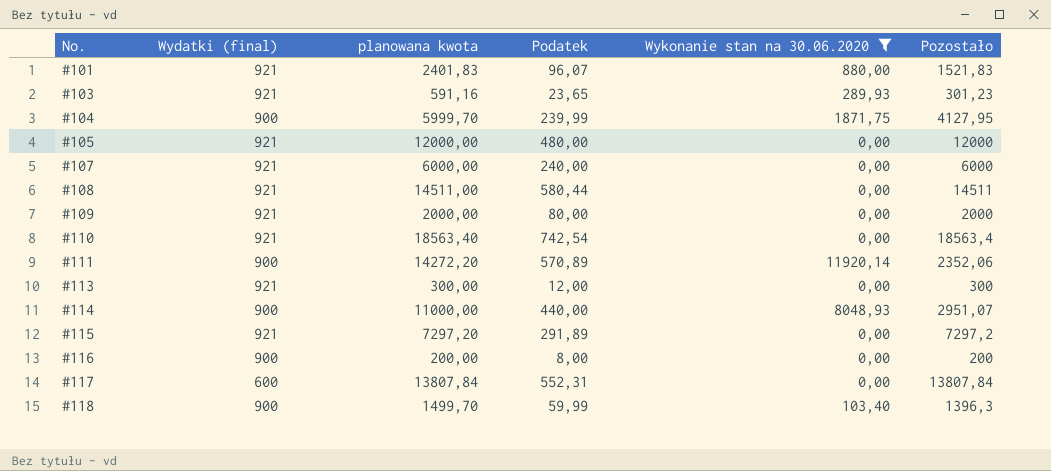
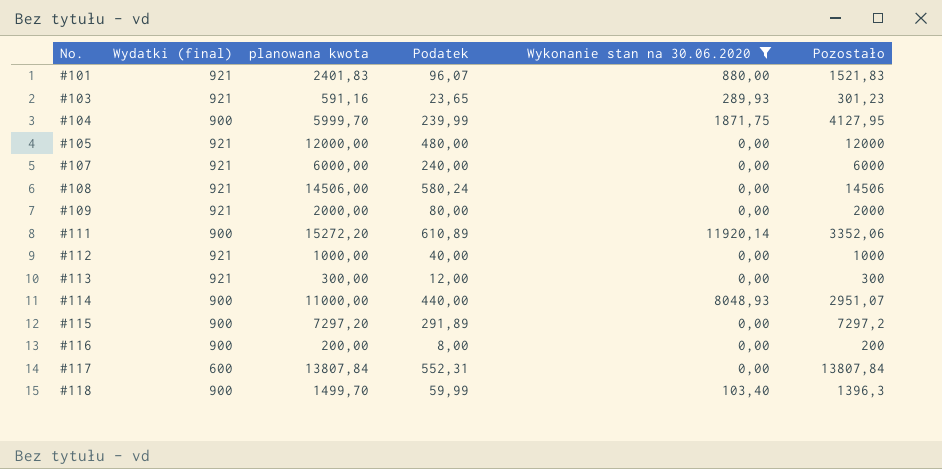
row #110: 921 | 18563,40 | 742,54 | 0,00 | 18563,4 -> none
#108 | planowana kwota: 14511,00 -> 14506,00
#108 | Podatek: 580,44 -> 580,24
#108 | Pozostało: 14511 -> 14506
#111 | planowana kwota: 14272,20 -> 15272,20
#111 | Podatek: 570,89 -> 610,89
#111 | Pozostało: 2352,06 -> 3352,06
row #112: none -> 921 | 1000,00 | 40,00 | 0,00 | 1000
#115 | Wydatki (final): 921 -> 900

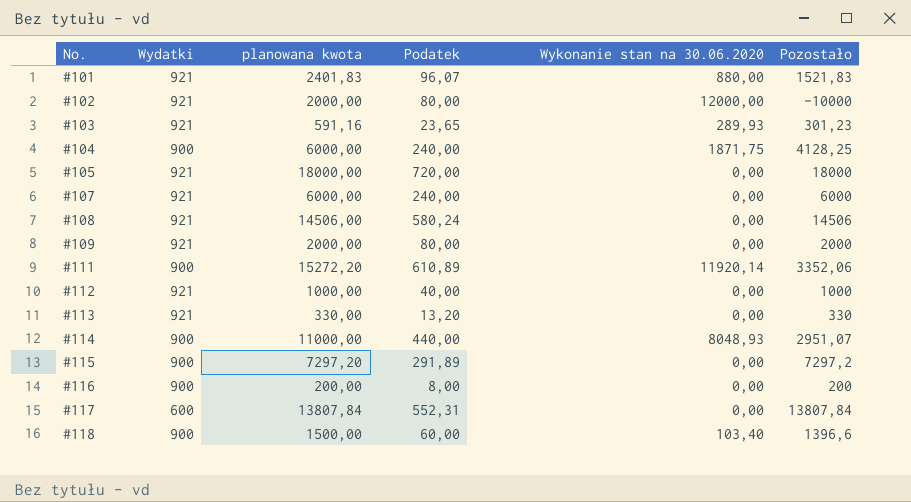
filter: Wykonanie stan na 30.06.2020 != 12000,00 -> none
column name: Wydatki (final) -> Wydatki
#104 | planowana kwota: 5999,70 -> 6000,00
#104 | Podatek: 239,99 -> 240,00
#104 | Pozostało: 4127,95 -> 4128,25
#105 | planowana kwota: 12000,00 -> 18000,00
#105 | Podatek: 480,00 -> 720,00
#105 | Pozostało: 12000 -> 18000
#113 | planowana kwota: 300,00 -> 330,00
#113 | Podatek: 12,00 -> 13,20
#113 | Pozostało: 300 -> 330
#118 | planowana kwota: 1499,70 -> 1500,00
#118 | Podatek: 59,99 -> 60,00
#118 | Pozostało: 1396,3 -> 1396,6

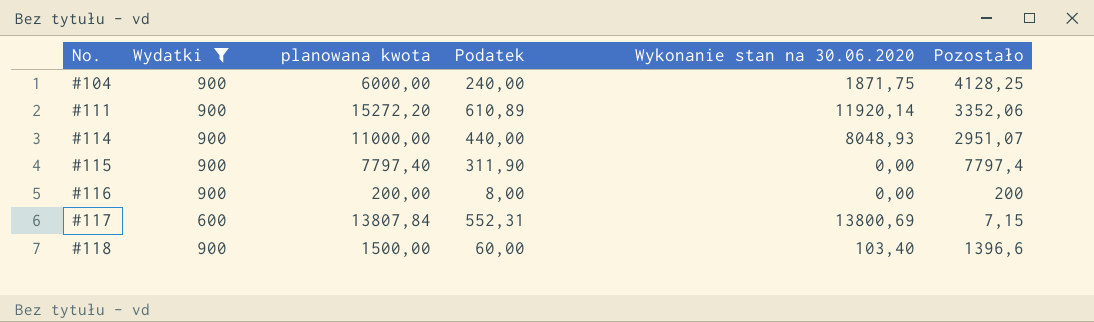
filter: none -> Wydatki != 921
#115 | planowana kwota: 7297,20 -> 7797,40
#115 | Podatek: 291,89 -> 311,90
#115 | Pozostało: 7297,2 -> 7797,4
#117 | Wykonanie stan na 30.06.2020: 0,00 -> 13800,69
#117 | Pozostało: 13807,84 -> 7,15

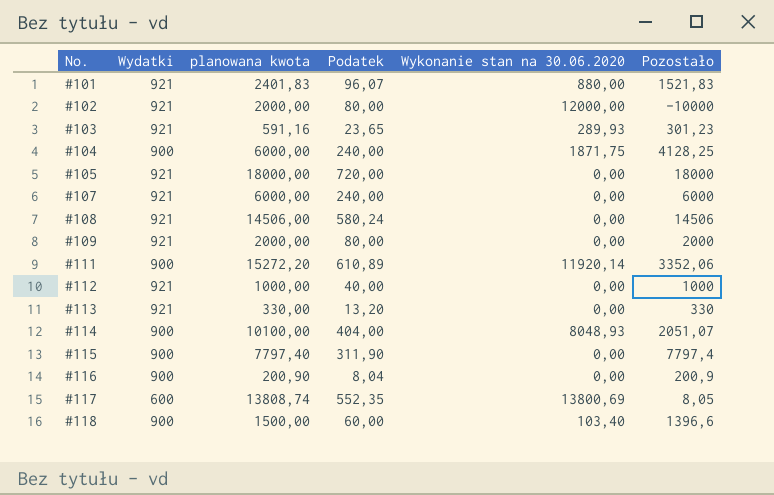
filter: Wydatki != 921 -> none
#114 | planowana kwota: 11000,00 -> 10100,00
#114 | Podatek: 440,00 -> 404,00
#114 | Pozostało: 2951,07 -> 2051,07
#116 | planowana kwota: 200,00 -> 200,90
#116 | Podatek: 8,00 -> 8,04
#116 | Pozostało: 200 -> 200,9
#117 | planowana kwota: 13807,84 -> 13808,74
#117 | Podatek: 552,31 -> 552,35
#117 | Pozostało: 7,15 -> 8,05

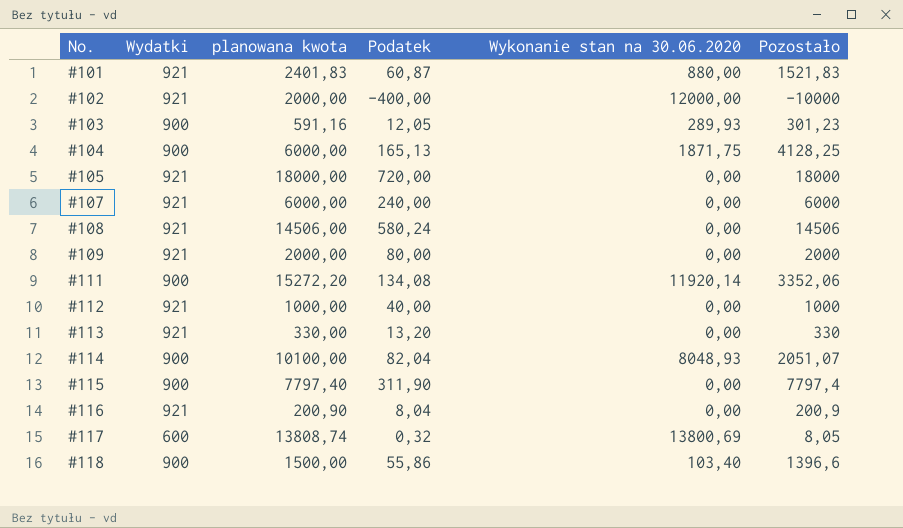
column Podatek | formula: [planowana kwota] * 0,04 -> [Pozostało] * 0,04
#103 | Wydatki: 921 -> 900
#116 | Wydatki: 900 -> 921

